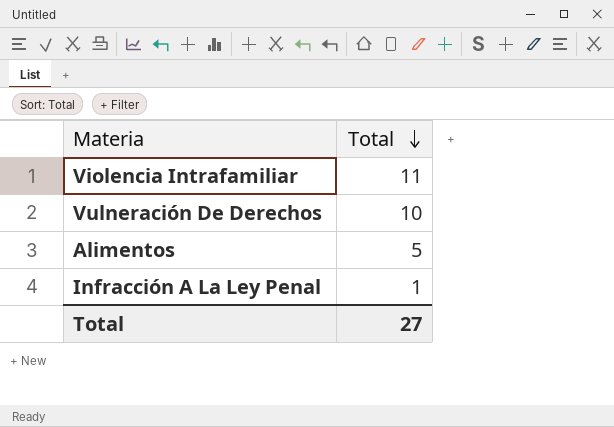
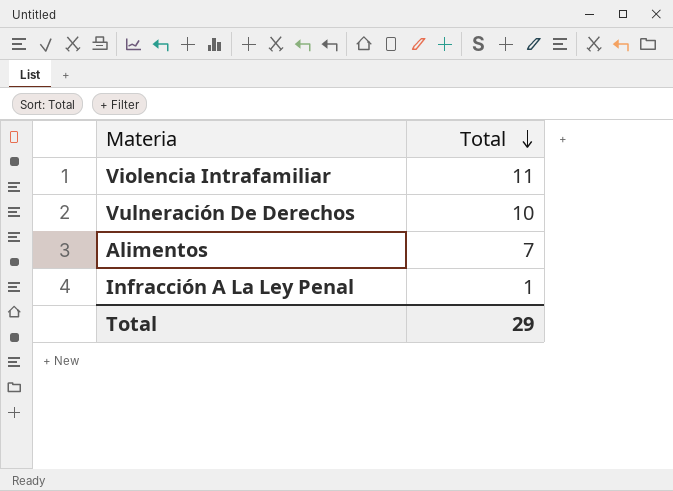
Alimentos | Total: 5 -> 7
Total | Total: 27 -> 29

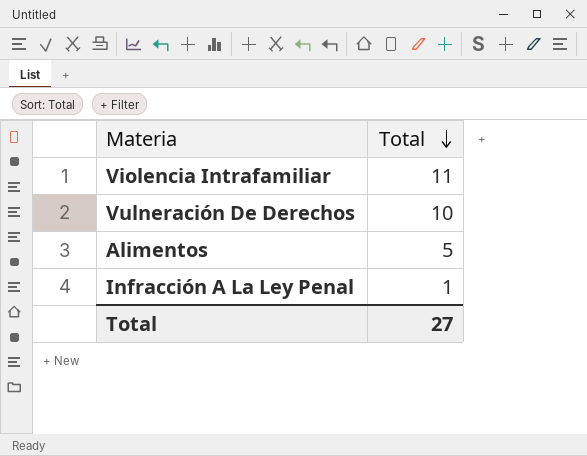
Alimentos | Total: 7 -> 5
Total | Total: 29 -> 27

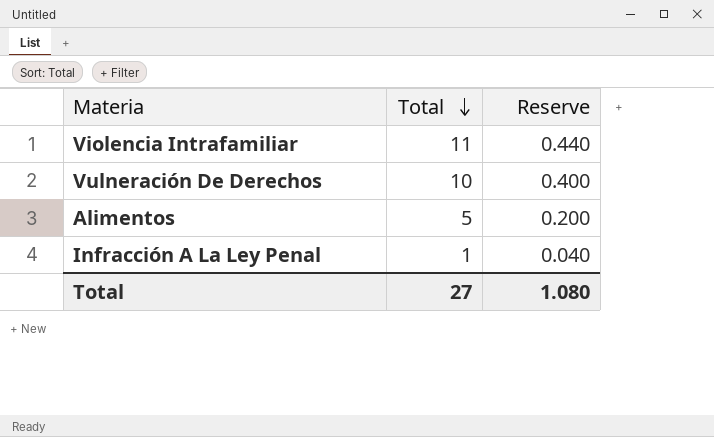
column Reserve | formula: none -> [Total] * 0.04

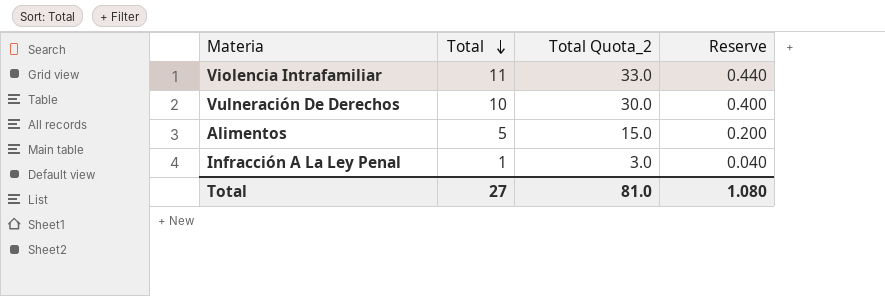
column Total Quota_2 | formula: none -> [Total] * 3

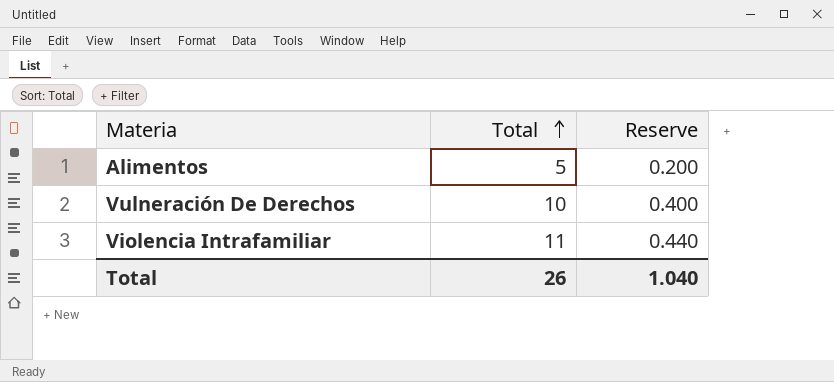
row order: Total descending -> Total ascending
column Total Quota_2 | formula: [Total] * 3 -> none
row Infracción A La Ley Penal: 1 | 3.0 | 0.040 -> none
Total | Total: 27 -> 26
Total | Reserve: 1.080 -> 1.040

